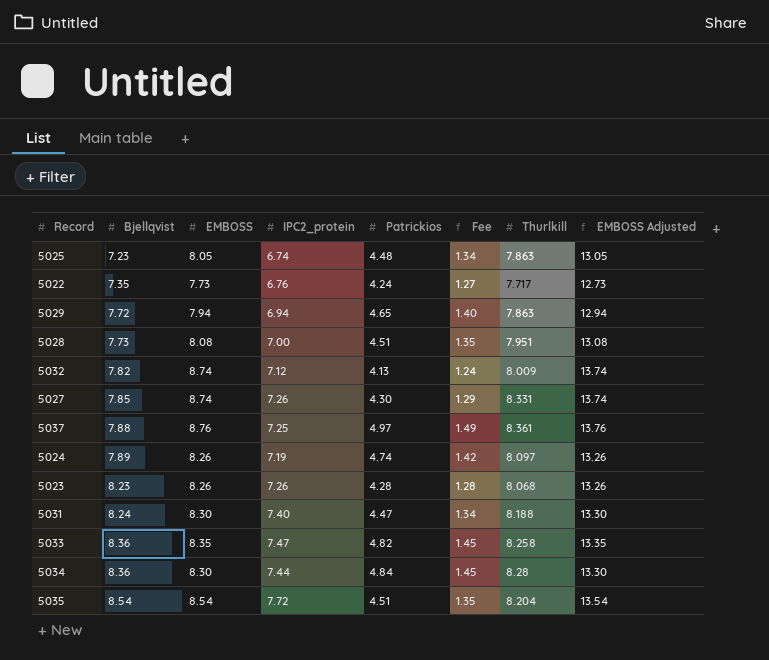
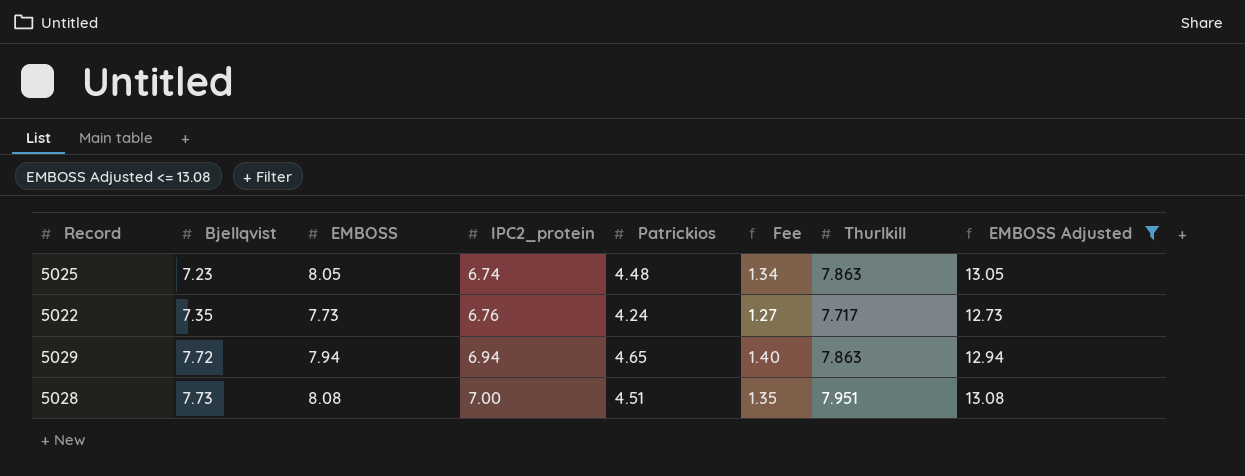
filter: none -> EMBOSS Adjusted <= 13.08

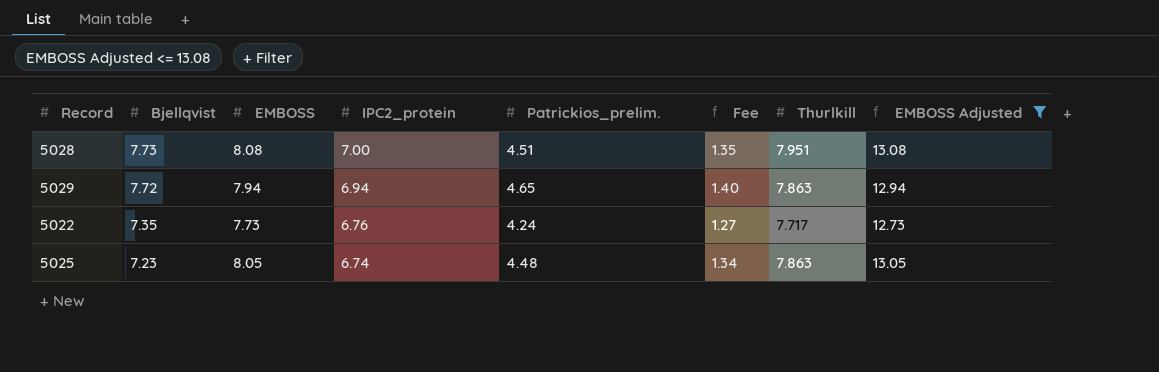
row order: Bjellqvist ascending -> Bjellqvist descending
column name: Patrickios -> Patrickios_prelim.

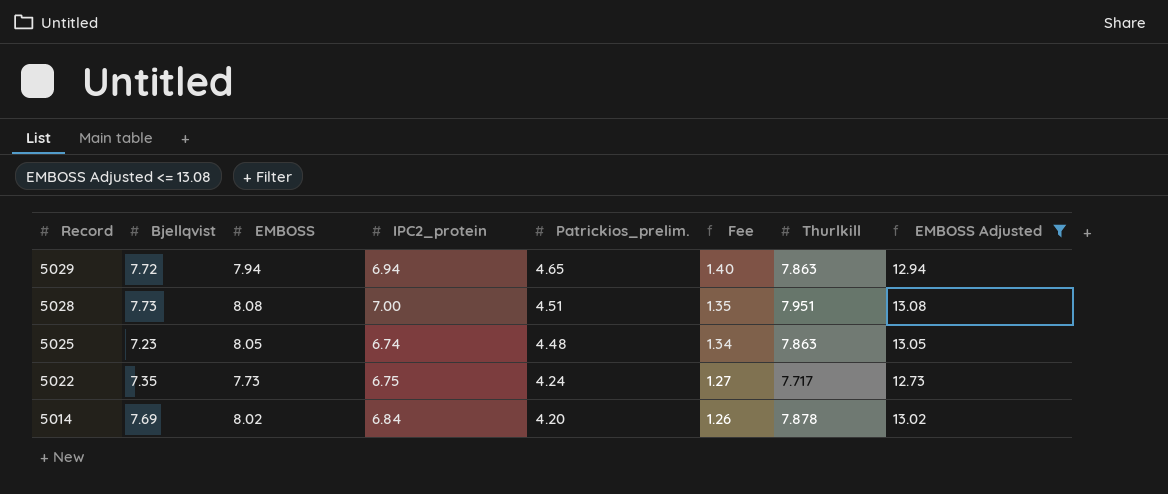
row order: Bjellqvist descending -> Record descending
5022 | IPC2_protein: 6.76 -> 6.75
row 5014: none -> 7.69 | 8.02 | 6.84 | 4.20 | 1.26 | 7.878 | 13.02

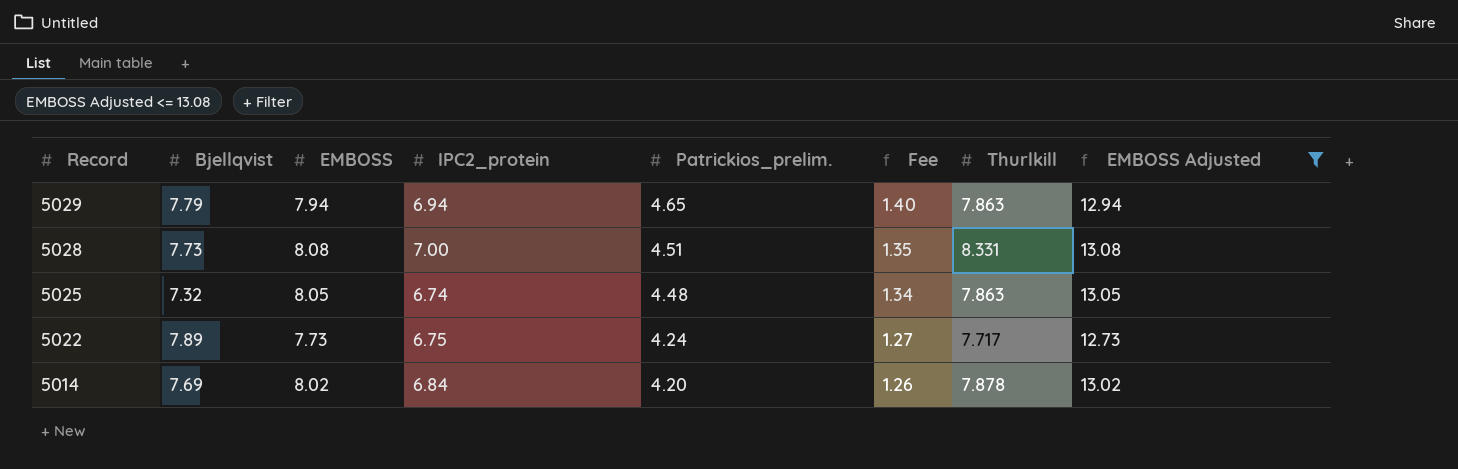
5029 | Bjellqvist: 7.72 -> 7.79
5028 | Thurlkill: 7.951 -> 8.331
5025 | Bjellqvist: 7.23 -> 7.32
5022 | Bjellqvist: 7.35 -> 7.89

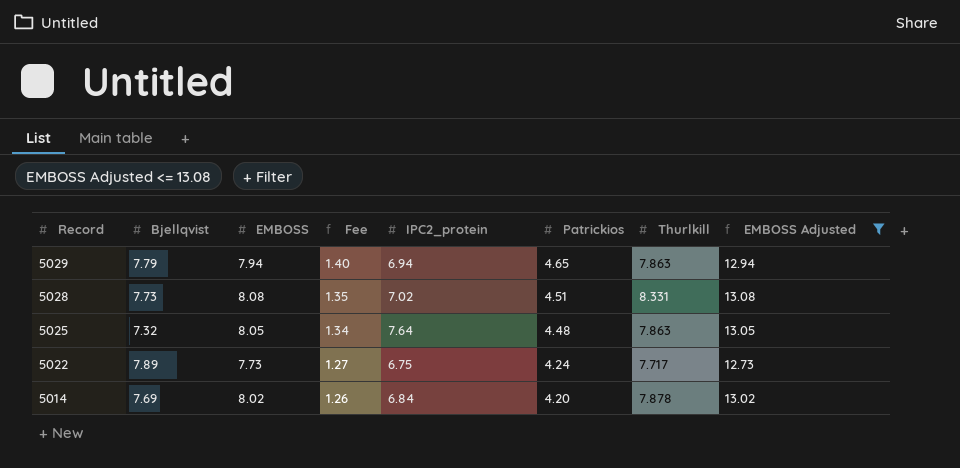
column Fee | position: 6 -> 4
column name: Patrickios_prelim. -> Patrickios
5028 | IPC2_protein: 7.00 -> 7.02
5025 | IPC2_protein: 6.74 -> 7.64

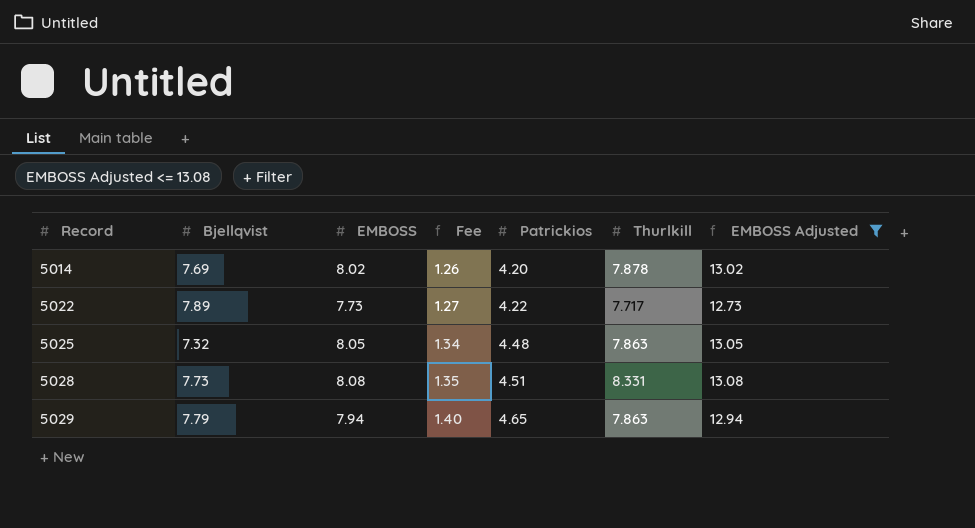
row order: Record descending -> Record ascending
column IPC2_protein | position: 5 -> none
5022 | Patrickios: 4.24 -> 4.22

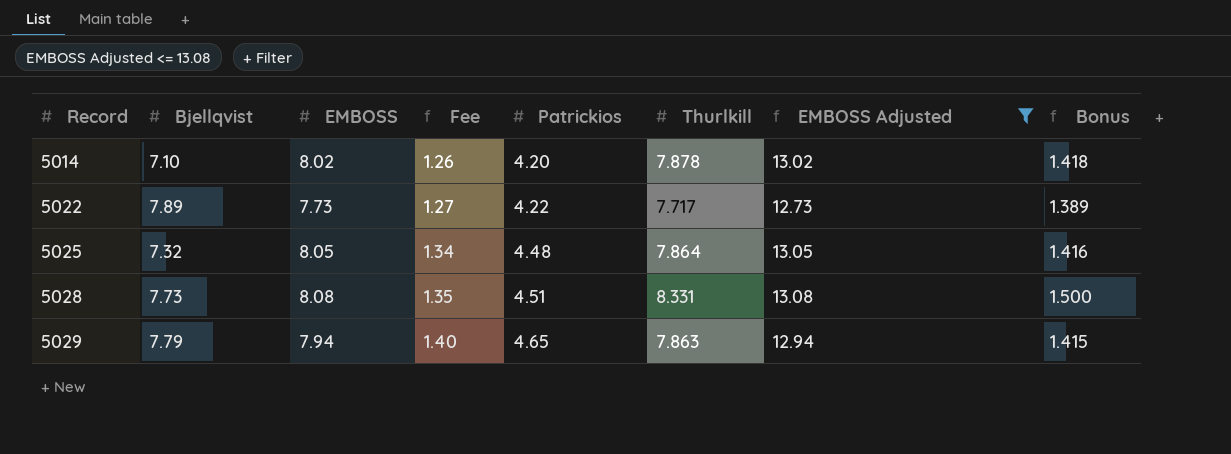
column Bonus | formula: none -> [Thurlkill] * 0.18
5014 | Bjellqvist: 7.69 -> 7.10
5025 | Thurlkill: 7.863 -> 7.864

